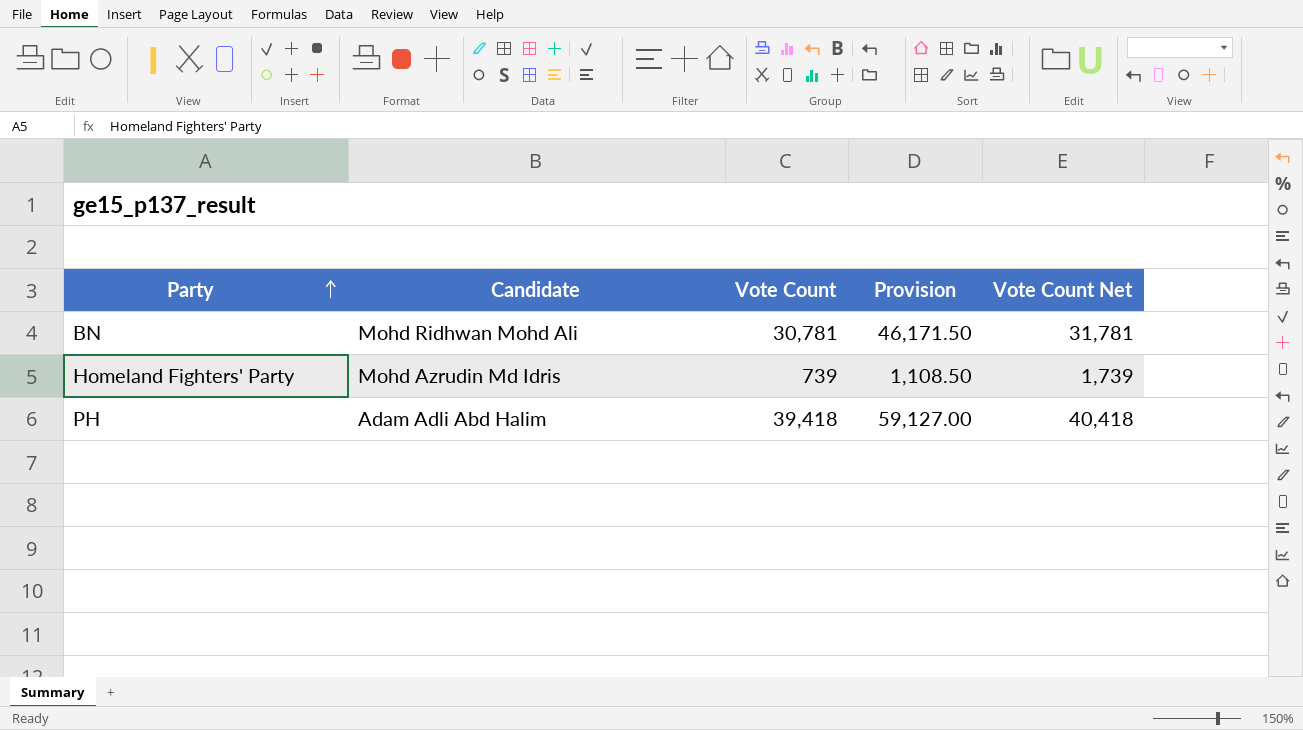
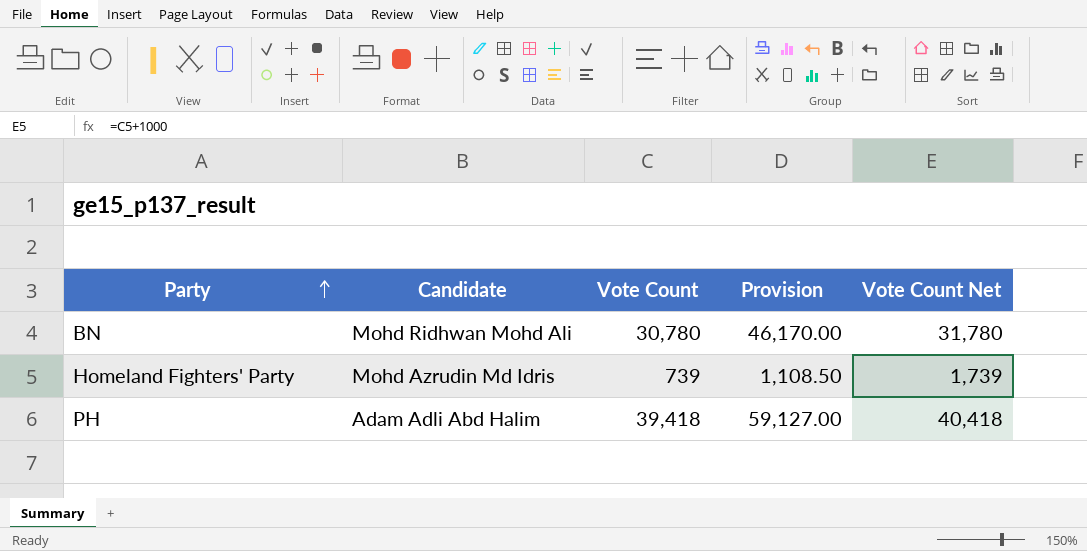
BN | Vote Count: 30,781 -> 30,780
BN | Provision: 46,171.50 -> 46,170.00
BN | Vote Count Net: 31,781 -> 31,780

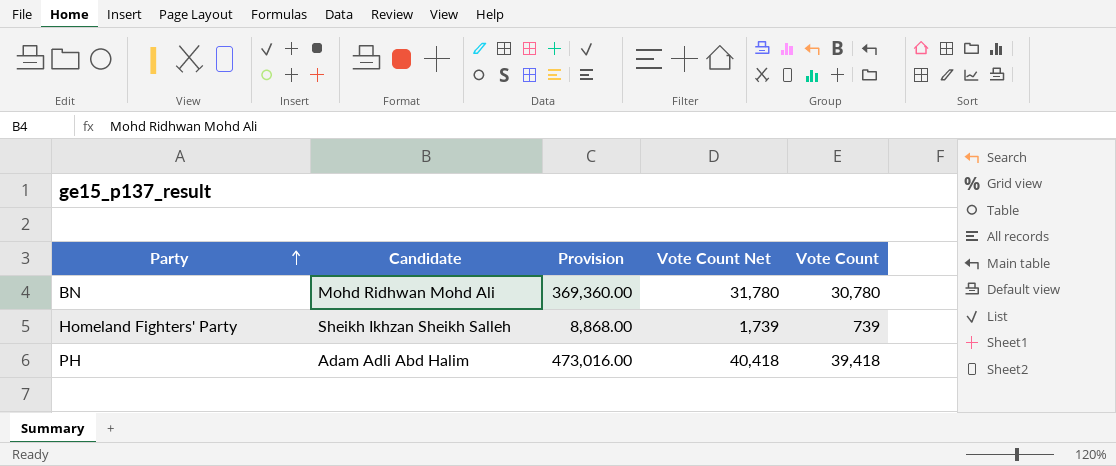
column Provision | formula: [Vote Count] * 1.5 -> [Vote Count] * 12
column Vote Count | position: 3 -> 5
Homeland Fighters' Party | Candidate: Mohd Azrudin Md Idris -> Sheikh Ikhzan Sheikh Salleh

